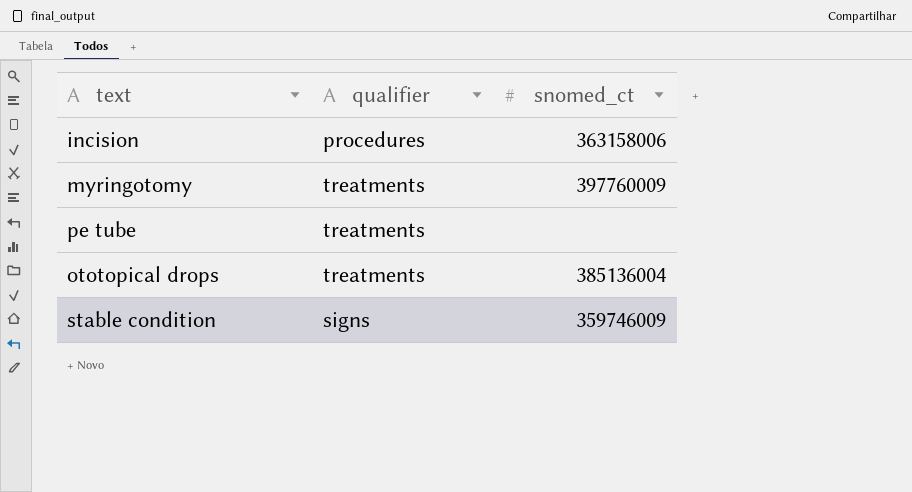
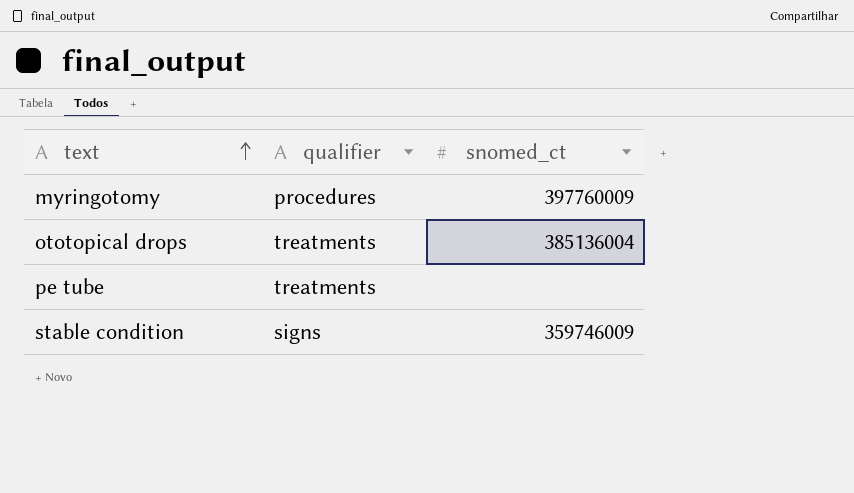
row order: none -> text ascending
row incision: procedures | 363158006 -> none
myringotomy | qualifier: treatments -> procedures

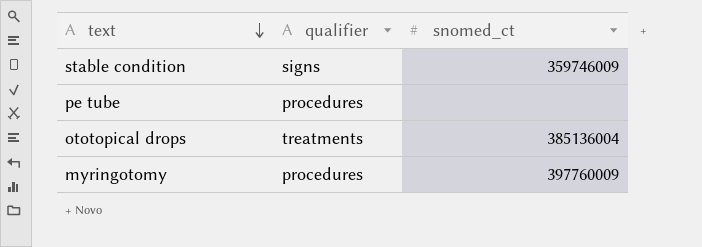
row order: text ascending -> text descending
pe tube | qualifier: treatments -> procedures

